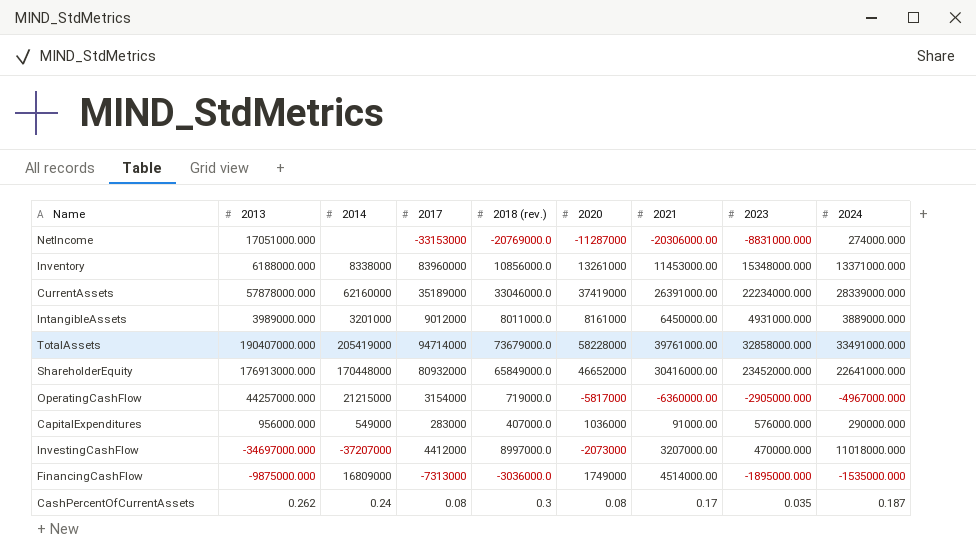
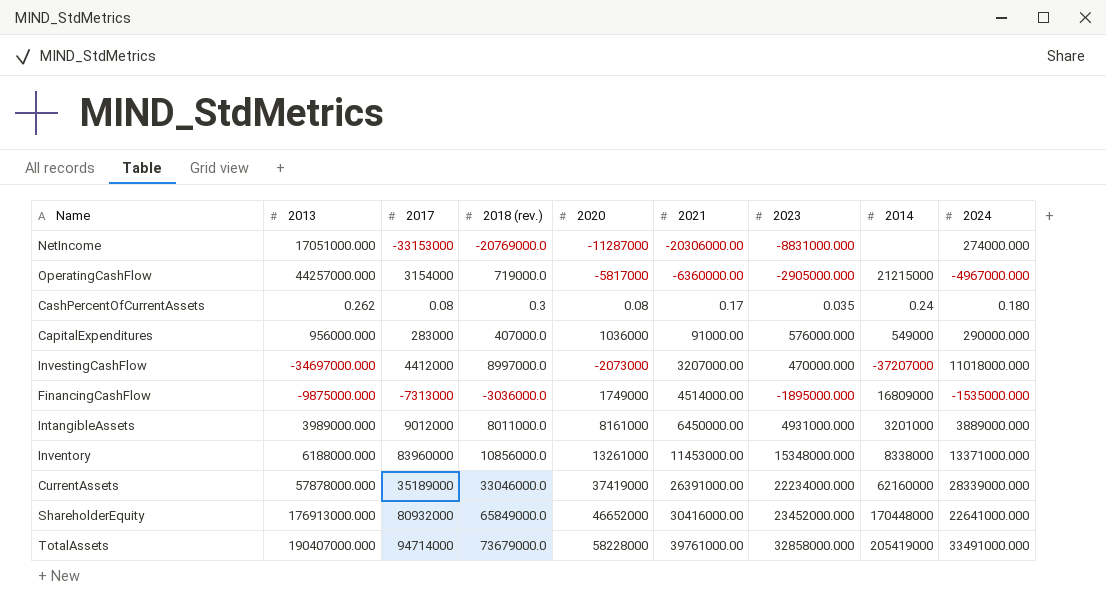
row order: none -> 2021 ascending
column 2014 | position: 3 -> 8
CashPercentOfCurrentAssets | 2024: 0.187 -> 0.180

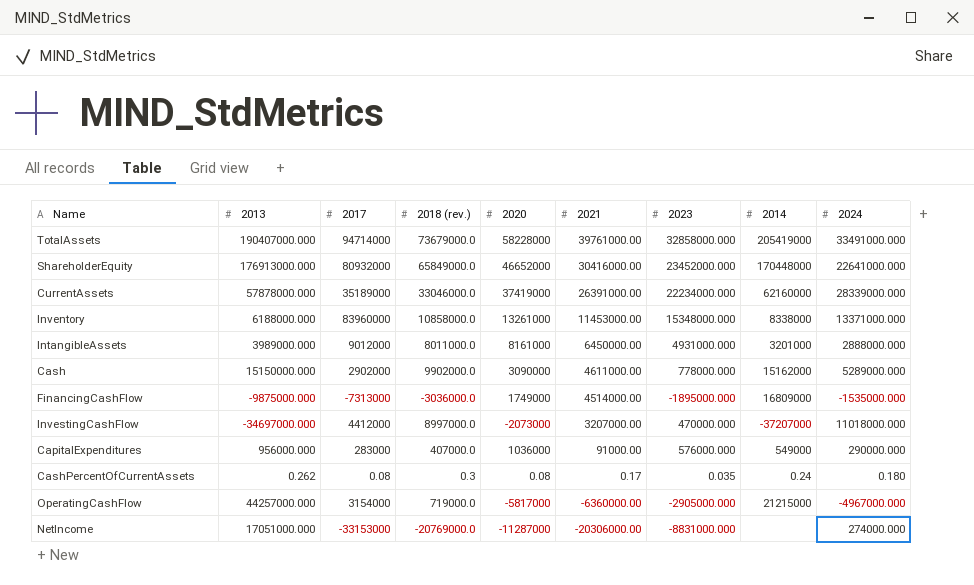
row order: 2021 ascending -> 2021 descending
Inventory | 2018 (rev.): 10856000.0 -> 10858000.0
IntangibleAssets | 2024: 3889000.000 -> 2888000.000
row Cash: none -> 15150000.000 | 2902000 | 9902000.0 | 3090000 | 4611000.00 | 778000.000 | 15162000 | 5289000.000

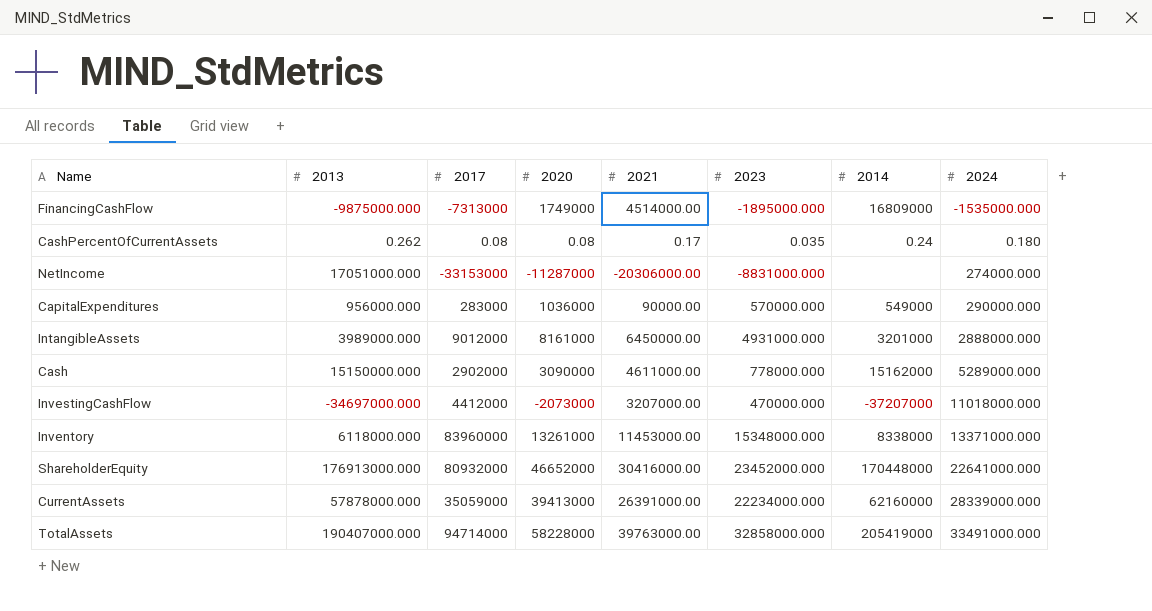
row order: 2021 descending -> 2024 ascending
column 2018 (rev.) | position: 4 -> none
row OperatingCashFlow: 44257000.000 | 3154000 | 719000.0 | -5817000 | -6360000.00 | -2905000.000 | 21215000 | -4967000.000 -> none
CapitalExpenditures | 2021: 91000.00 -> 90000.00
CapitalExpenditures | 2023: 576000.000 -> 570000.000
Inventory | 2013: 6188000.000 -> 6118000.000
CurrentAssets | 2017: 35189000 -> 35059000
CurrentAssets | 2020: 37419000 -> 39413000
TotalAssets | 2021: 39761000.00 -> 39763000.00

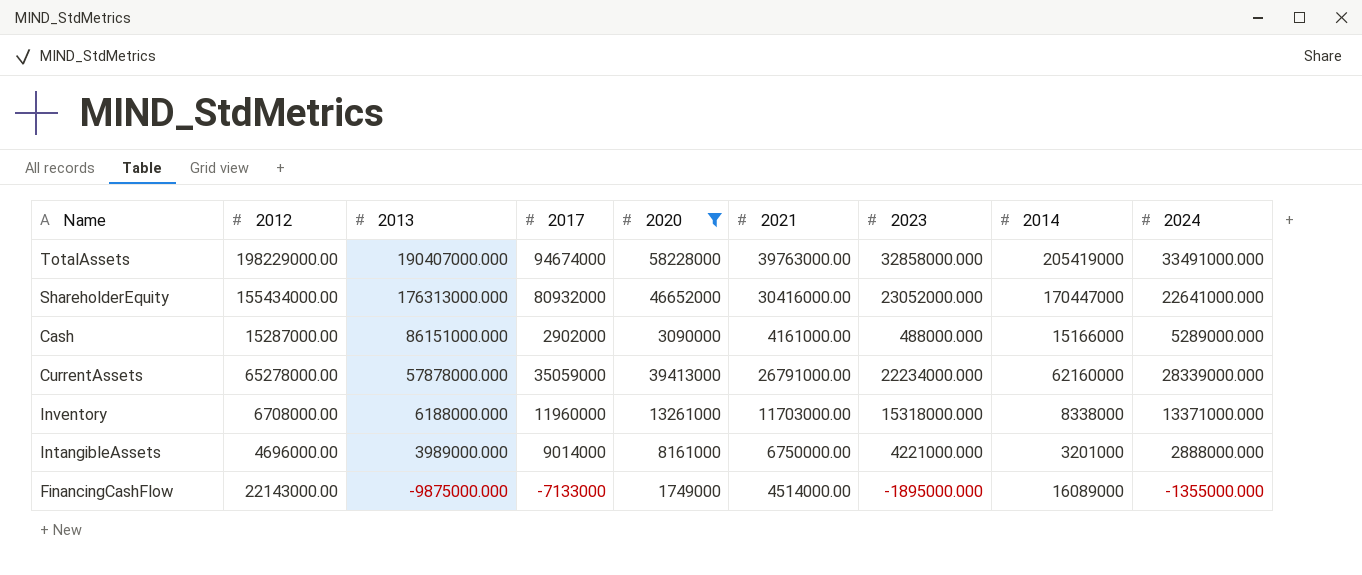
filter: none -> 2020 >= 1749000
row order: 2024 ascending -> 2013 descending
column 2012 | position: none -> 2
TotalAssets | 2017: 94714000 -> 94674000
ShareholderEquity | 2013: 176913000.000 -> 176313000.000
ShareholderEquity | 2023: 23452000.000 -> 23052000.000
ShareholderEquity | 2014: 170448000 -> 170447000
Cash | 2013: 15150000.000 -> 86151000.000
Cash | 2021: 4611000.00 -> 4161000.00
Cash | 2023: 778000.000 -> 488000.000
Cash | 2014: 15162000 -> 15166000
CurrentAssets | 2021: 26391000.00 -> 26791000.00
Inventory | 2013: 6118000.000 -> 6188000.000
Inventory | 2017: 83960000 -> 11960000
Inventory | 2021: 11453000.00 -> 11703000.00
Inventory | 2023: 15348000.000 -> 15318000.000
IntangibleAssets | 2017: 9012000 -> 9014000
IntangibleAssets | 2021: 6450000.00 -> 6750000.00
IntangibleAssets | 2023: 4931000.000 -> 4221000.000
FinancingCashFlow | 2017: -7313000 -> -7133000
FinancingCashFlow | 2014: 16809000 -> 16089000
FinancingCashFlow | 2024: -1535000.000 -> -1355000.000

